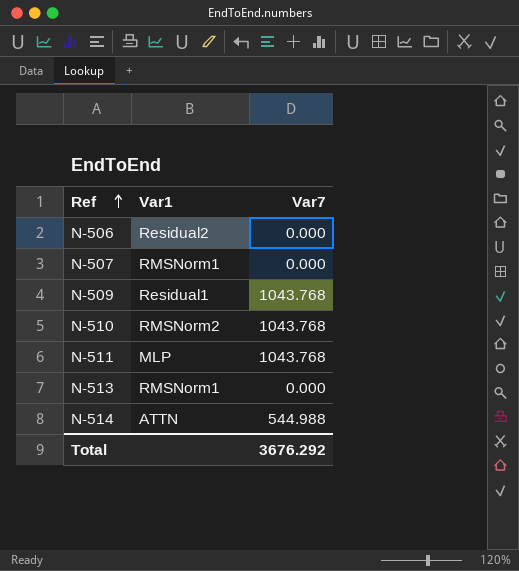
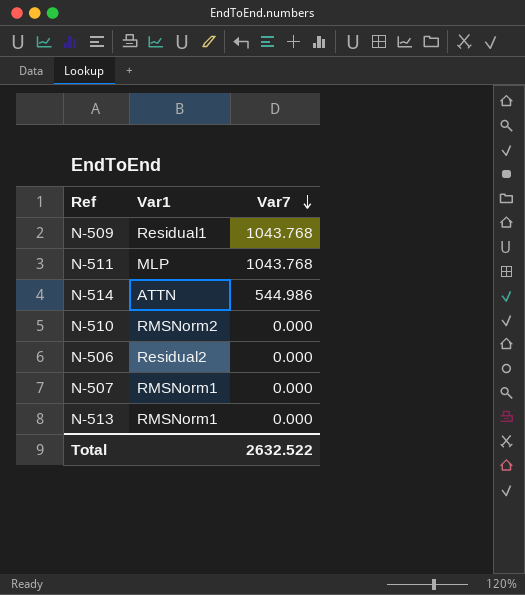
row order: Ref ascending -> Var7 descending
N-514 | Var7: 544.988 -> 544.986
N-510 | Var7: 1043.768 -> 0.000
Total | Var7: 3676.292 -> 2632.522

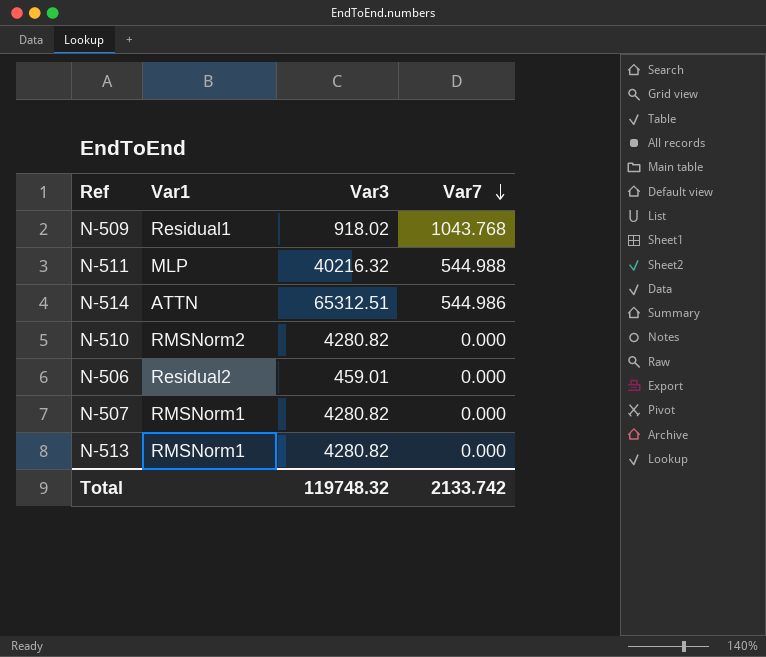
column Var3 | position: none -> 3
N-511 | Var7: 1043.768 -> 544.988
Total | Var7: 2632.522 -> 2133.742

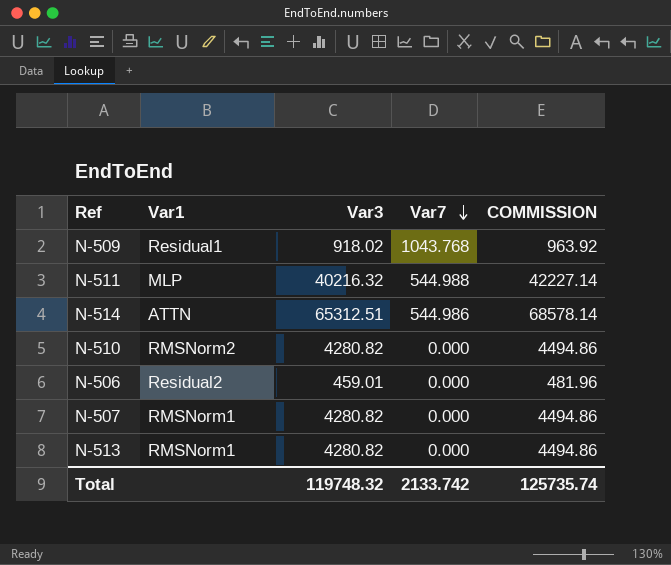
column COMMISSION | formula: none -> [Var3] * 1.05

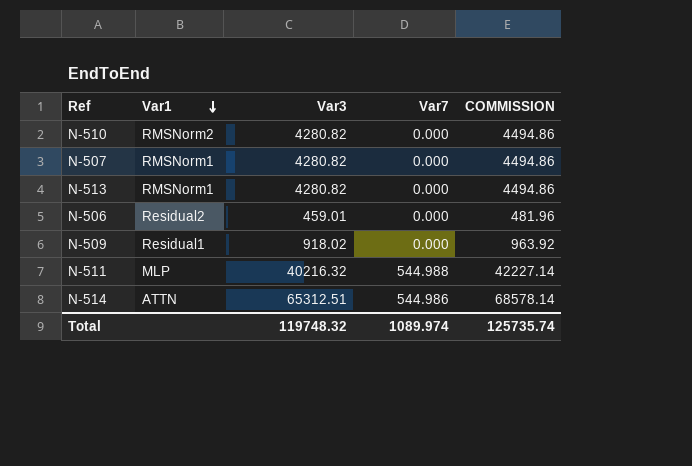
row order: Var7 descending -> Var1 descending
N-509 | Var7: 1043.768 -> 0.000
Total | Var7: 2133.742 -> 1089.974

